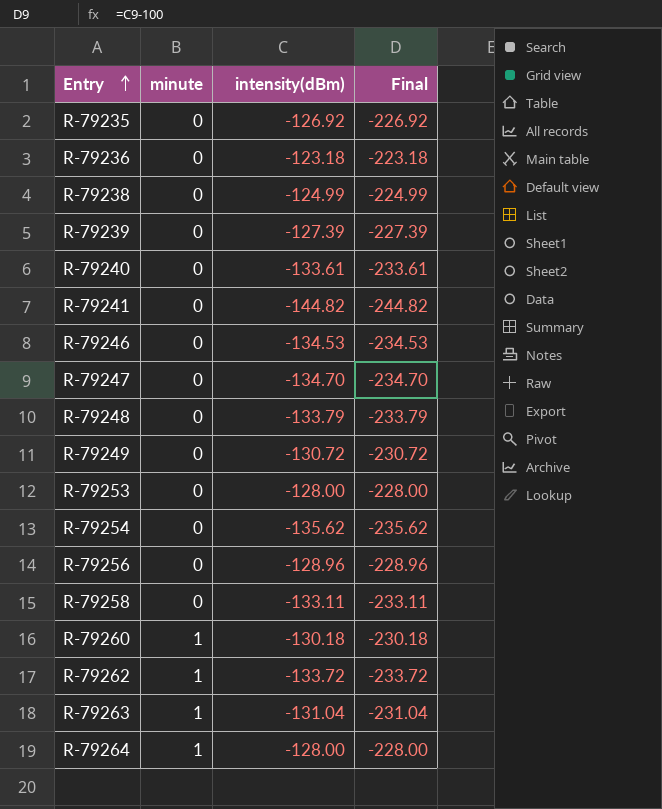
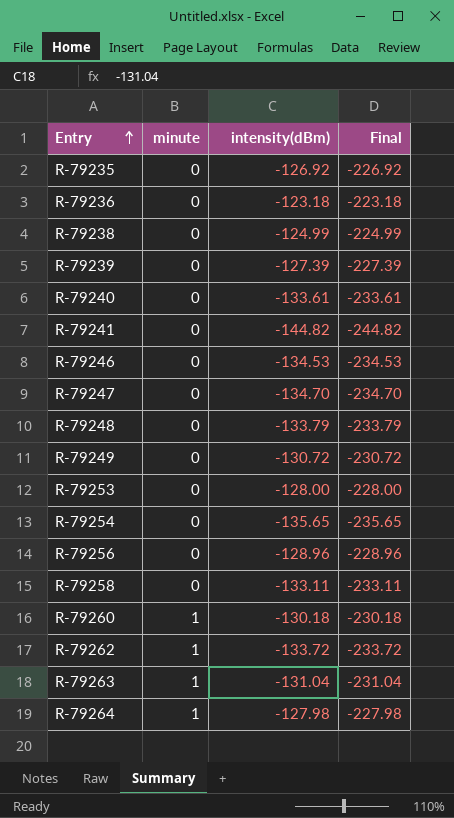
R-79254 | intensity(dBm): -135.62 -> -135.65
R-79254 | Final: -235.62 -> -235.65
R-79264 | intensity(dBm): -128.00 -> -127.98
R-79264 | Final: -228.00 -> -227.98

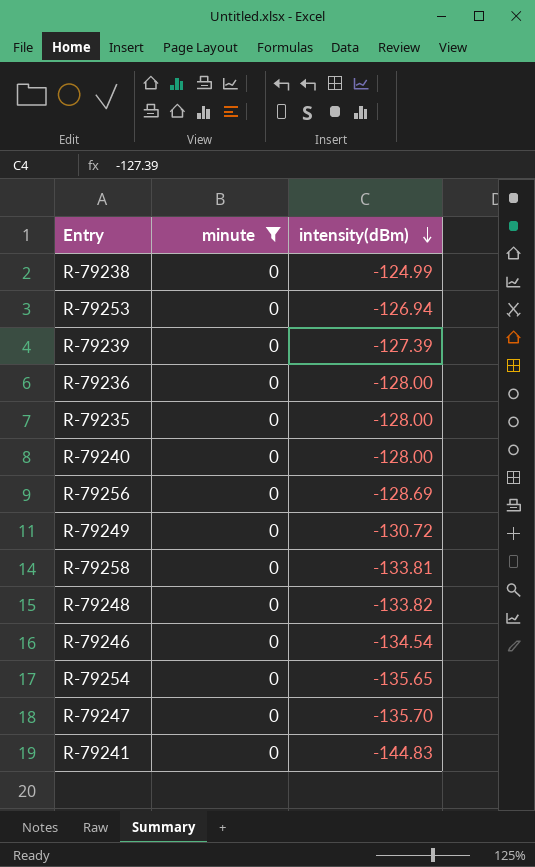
filter: none -> minute = 0
row order: Entry ascending -> intensity(dBm) descending
column Final | formula: [intensity(dBm)] - 100 -> none
R-79253 | intensity(dBm): -128.00 -> -126.94
R-79236 | intensity(dBm): -123.18 -> -128.00
R-79235 | intensity(dBm): -126.92 -> -128.00
R-79240 | intensity(dBm): -133.61 -> -128.00
R-79256 | intensity(dBm): -128.96 -> -128.69
R-79258 | intensity(dBm): -133.11 -> -133.81
R-79248 | intensity(dBm): -133.79 -> -133.82
R-79246 | intensity(dBm): -134.53 -> -134.54
R-79247 | intensity(dBm): -134.70 -> -135.70
R-79241 | intensity(dBm): -144.82 -> -144.83

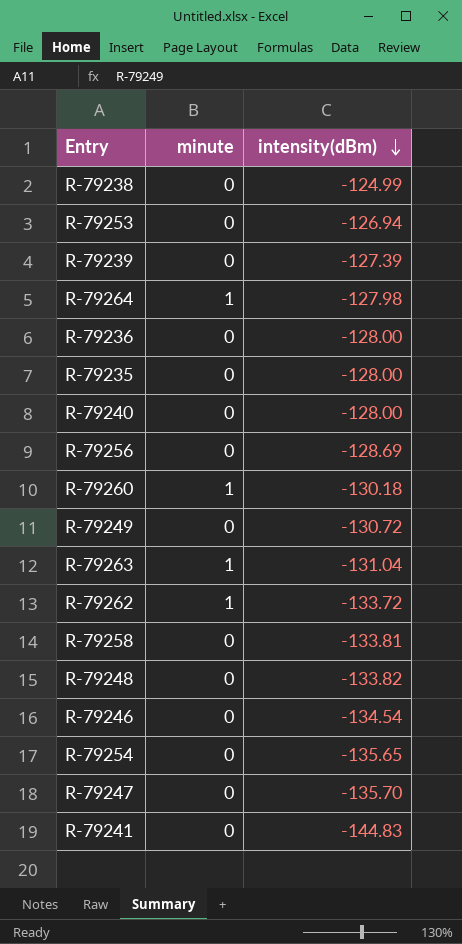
filter: minute = 0 -> none

